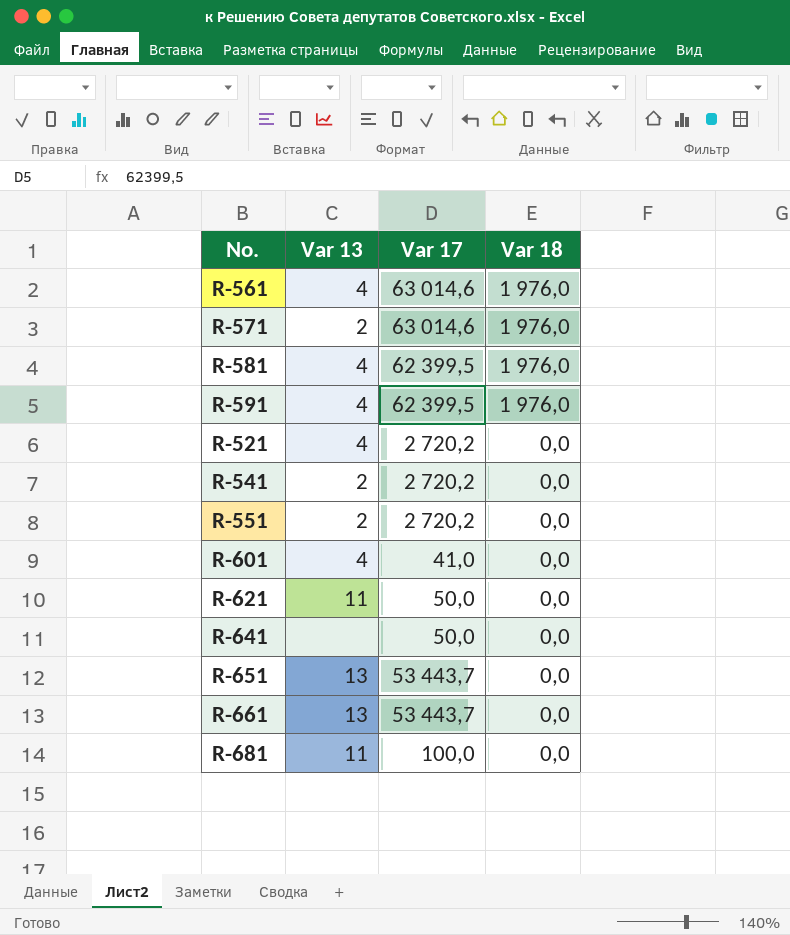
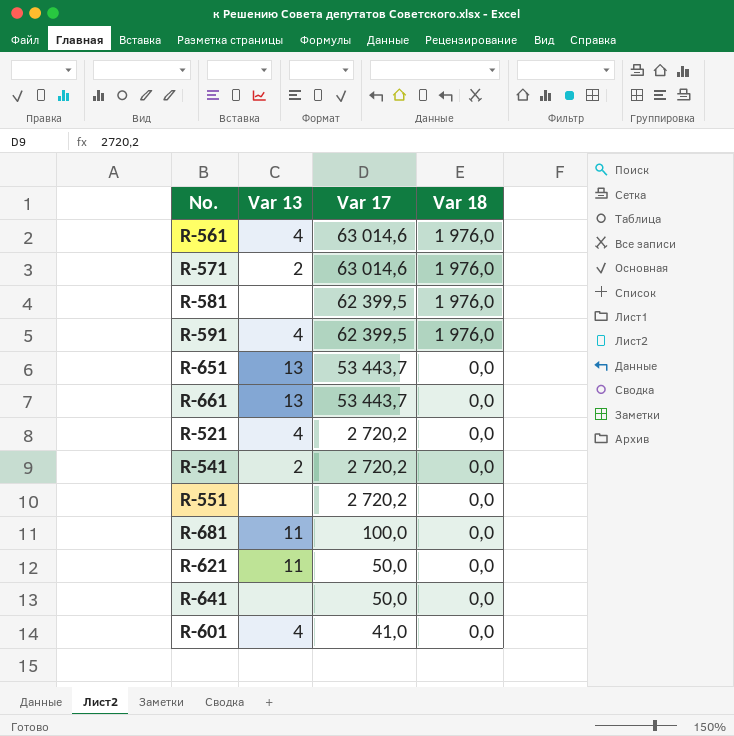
row order: Var 18 descending -> Var 17 descending
R-581 | Var 13: 4 -> none
R-551 | Var 13: 2 -> none

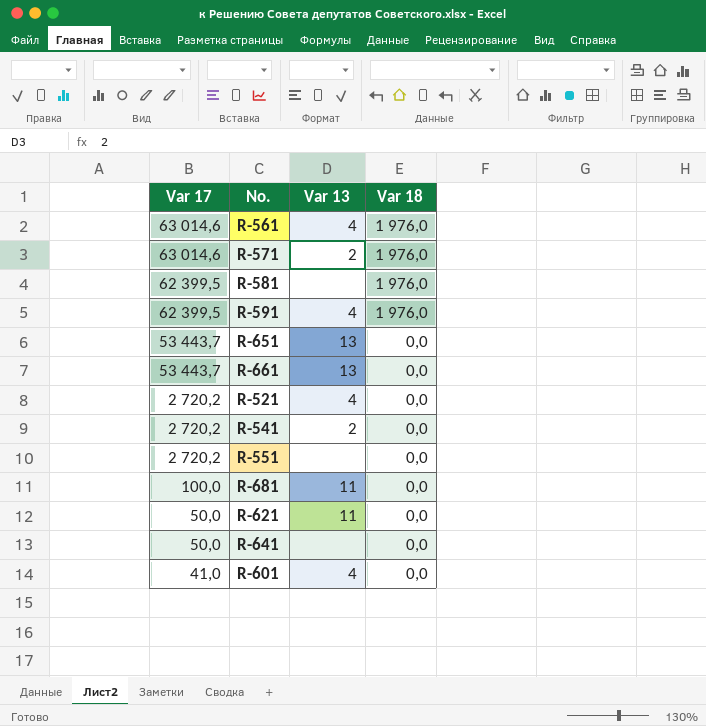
column Var 17 | position: 3 -> 1

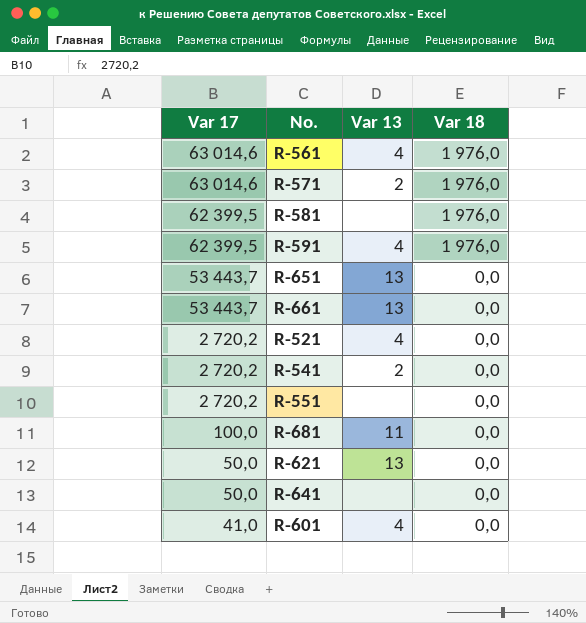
R-621 | Var 13: 11 -> 13

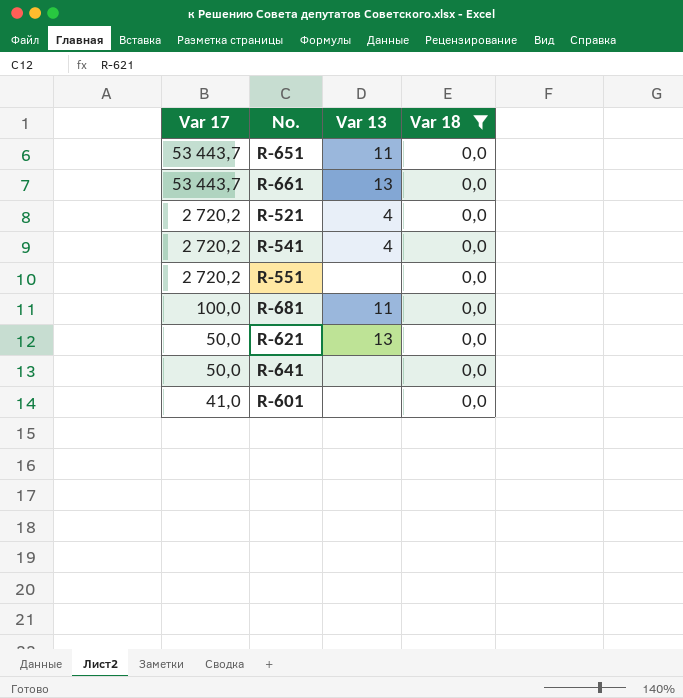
filter: none -> Var 18 = 0,0
R-651 | Var 13: 13 -> 11
R-541 | Var 13: 2 -> 4
R-601 | Var 13: 4 -> none

